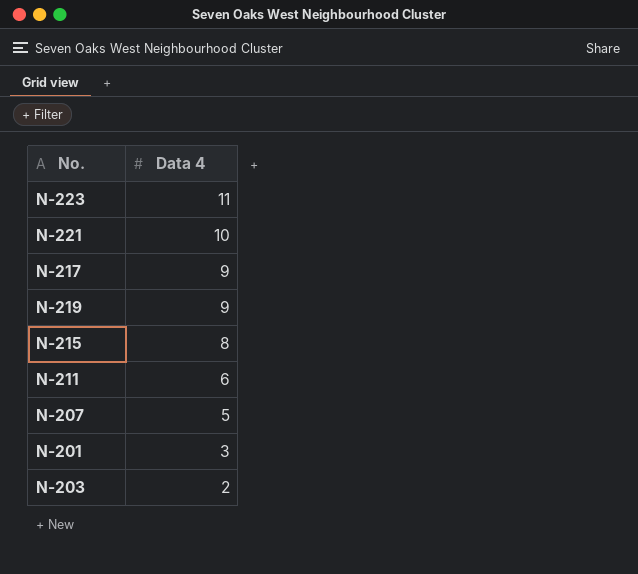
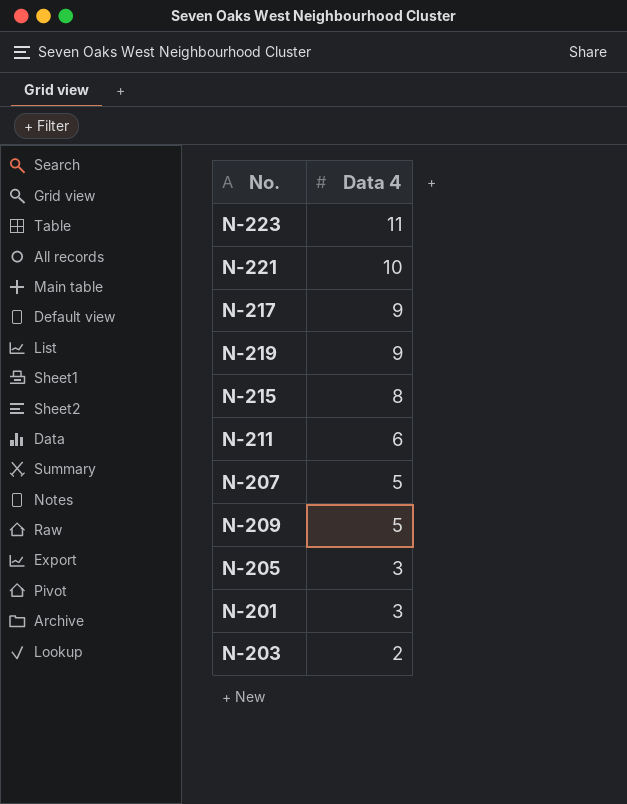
row N-209: none -> 5
row N-205: none -> 3

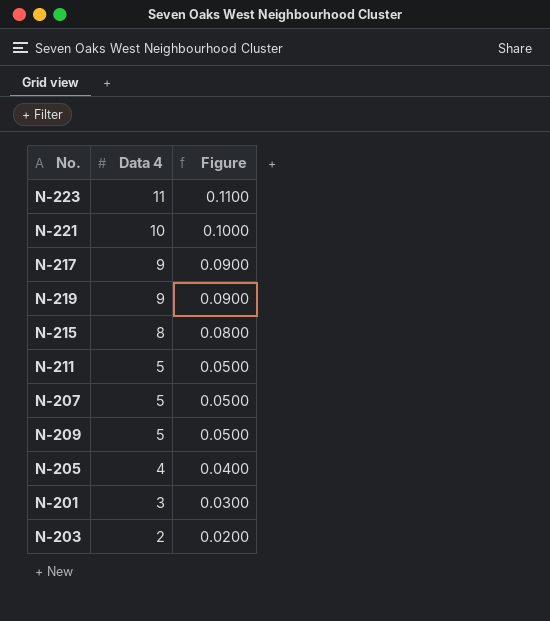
column Figure | formula: none -> [Data 4] * 0.01
N-211 | Data 4: 6 -> 5
N-205 | Data 4: 3 -> 4

